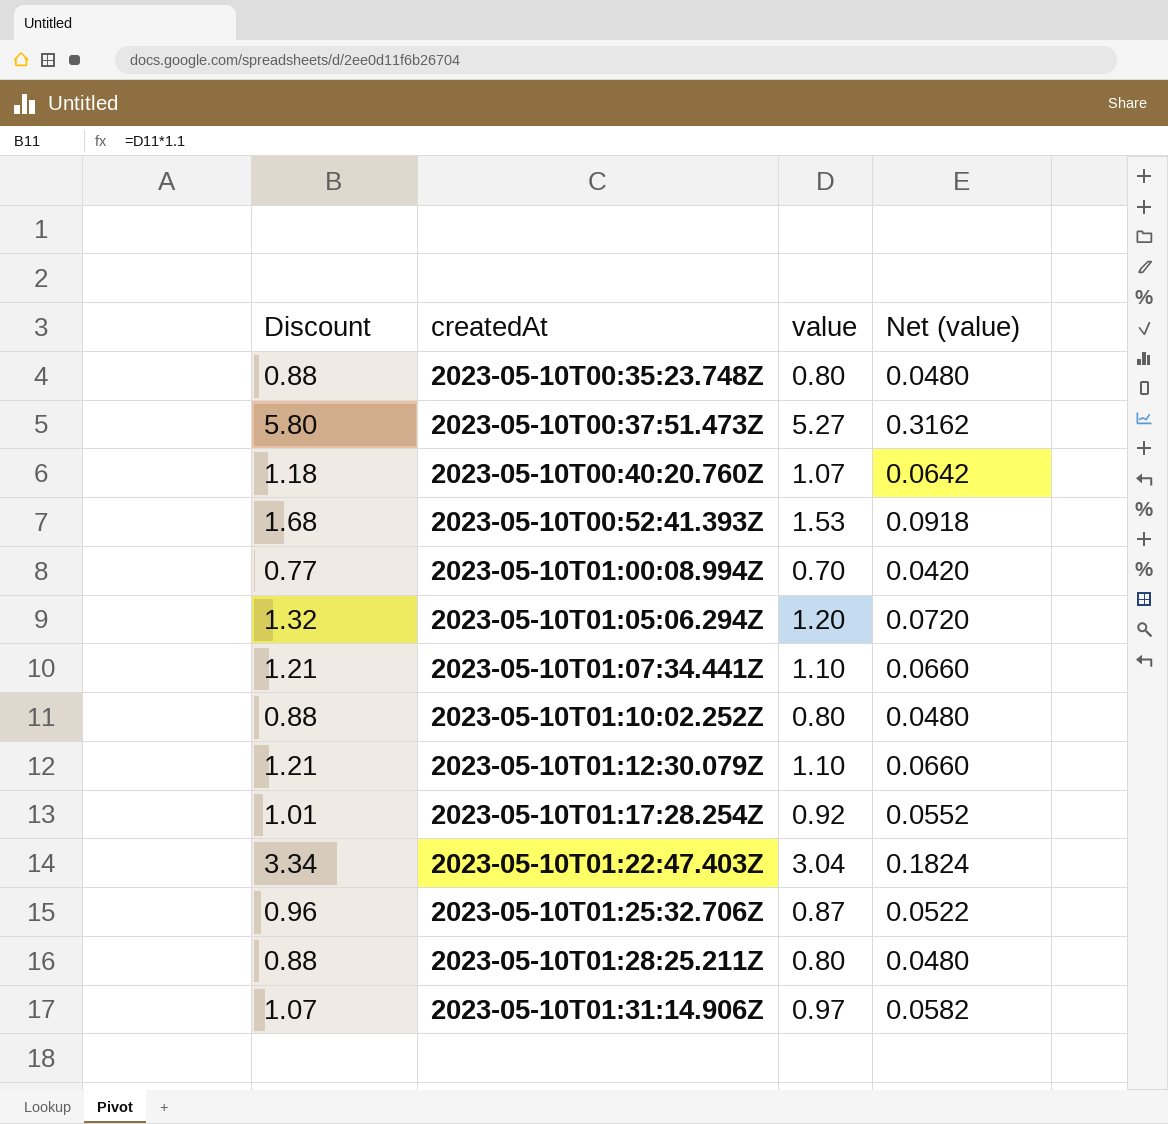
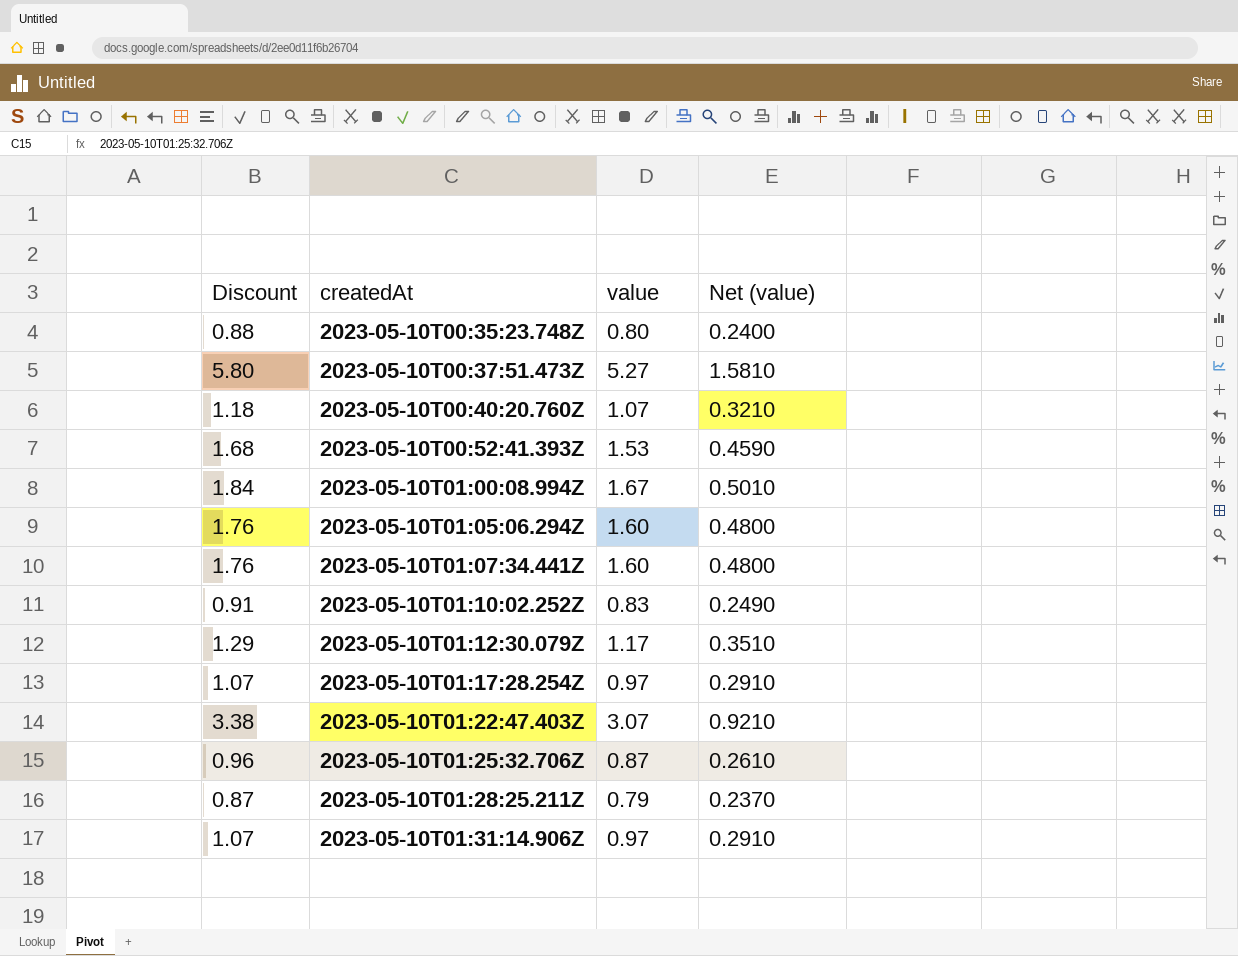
column Net (value) | formula: [value] * 0.06 -> [value] * 0.3
2023-05-10T01:00:08.994Z | Discount: 0.77 -> 1.84
2023-05-10T01:00:08.994Z | value: 0.70 -> 1.67
2023-05-10T01:05:06.294Z | Discount: 1.32 -> 1.76
2023-05-10T01:05:06.294Z | value: 1.20 -> 1.60
2023-05-10T01:07:34.441Z | Discount: 1.21 -> 1.76
2023-05-10T01:07:34.441Z | value: 1.10 -> 1.60
2023-05-10T01:10:02.252Z | Discount: 0.88 -> 0.91
2023-05-10T01:10:02.252Z | value: 0.80 -> 0.83
2023-05-10T01:12:30.079Z | Discount: 1.21 -> 1.29
2023-05-10T01:12:30.079Z | value: 1.10 -> 1.17
2023-05-10T01:17:28.254Z | Discount: 1.01 -> 1.07
2023-05-10T01:17:28.254Z | value: 0.92 -> 0.97
2023-05-10T01:22:47.403Z | Discount: 3.34 -> 3.38
2023-05-10T01:22:47.403Z | value: 3.04 -> 3.07
2023-05-10T01:28:25.211Z | Discount: 0.88 -> 0.87
2023-05-10T01:28:25.211Z | value: 0.80 -> 0.79

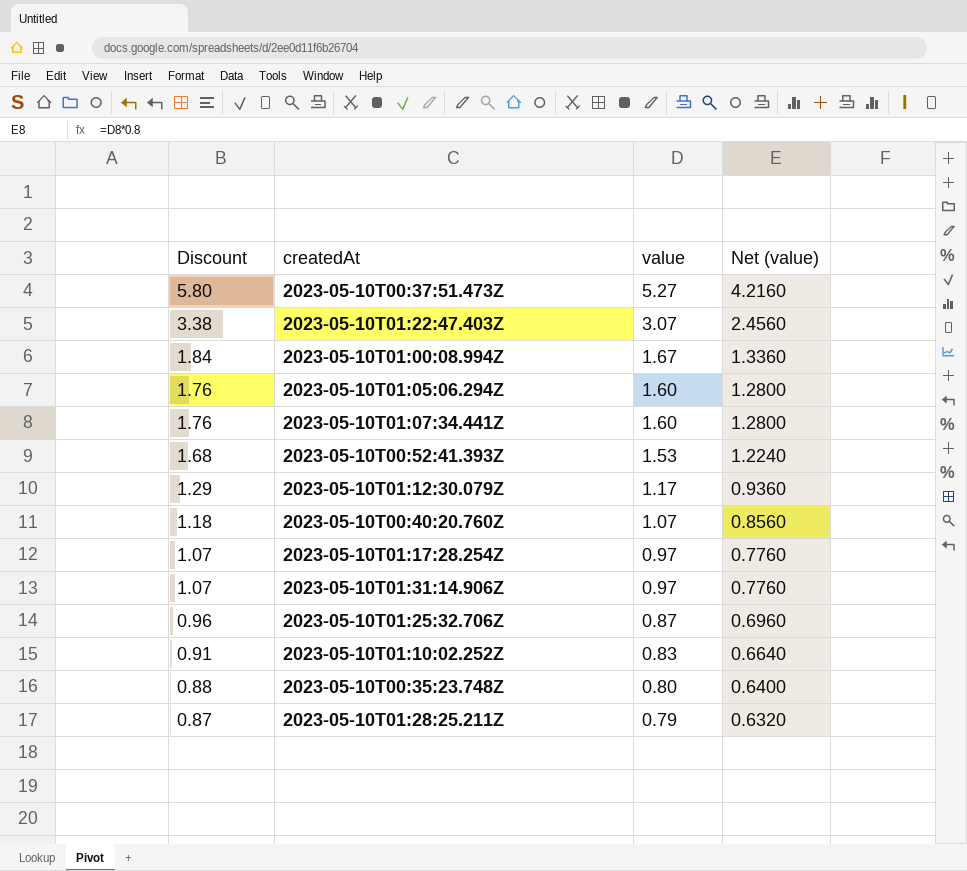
row order: createdAt ascending -> Discount descending
column Net (value) | formula: [value] * 0.3 -> [value] * 0.8

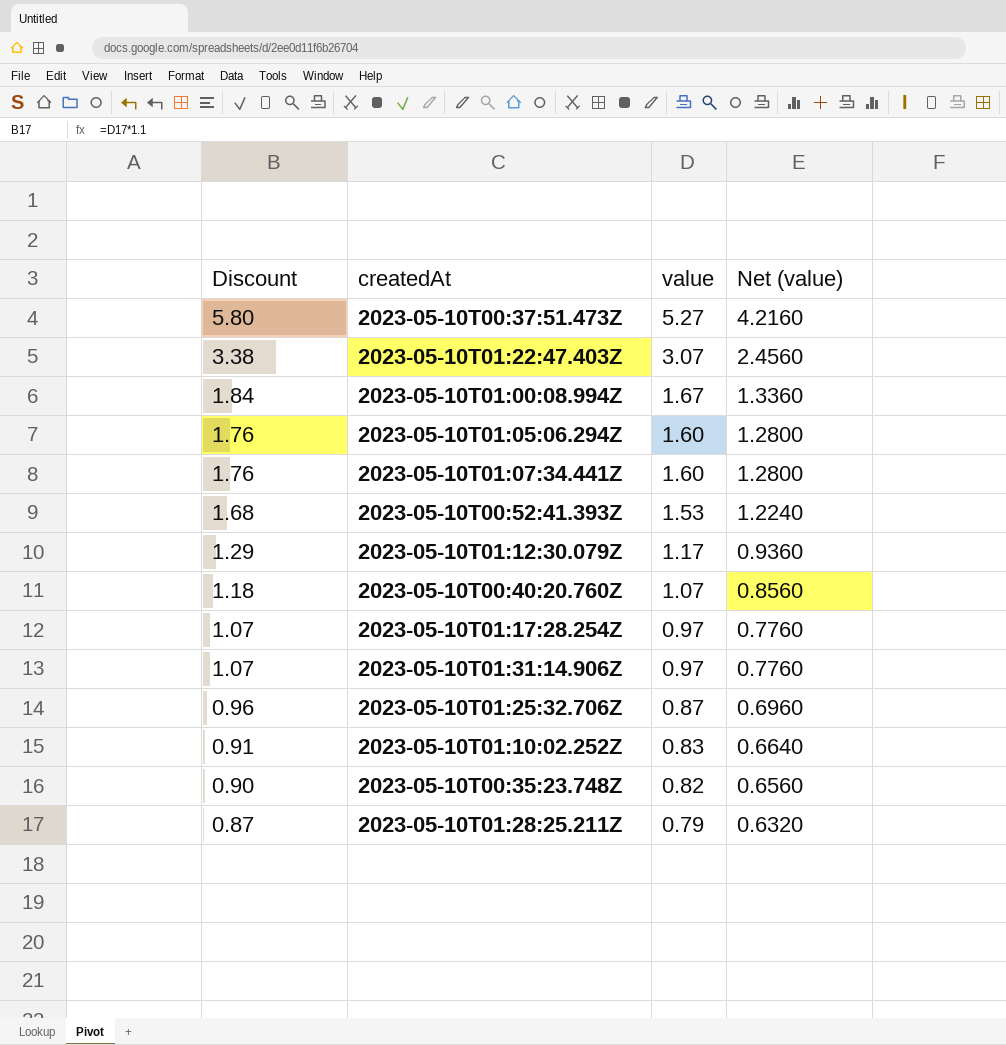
2023-05-10T00:35:23.748Z | Discount: 0.88 -> 0.90
2023-05-10T00:35:23.748Z | value: 0.80 -> 0.82
2023-05-10T00:35:23.748Z | Net (value): 0.6400 -> 0.6560

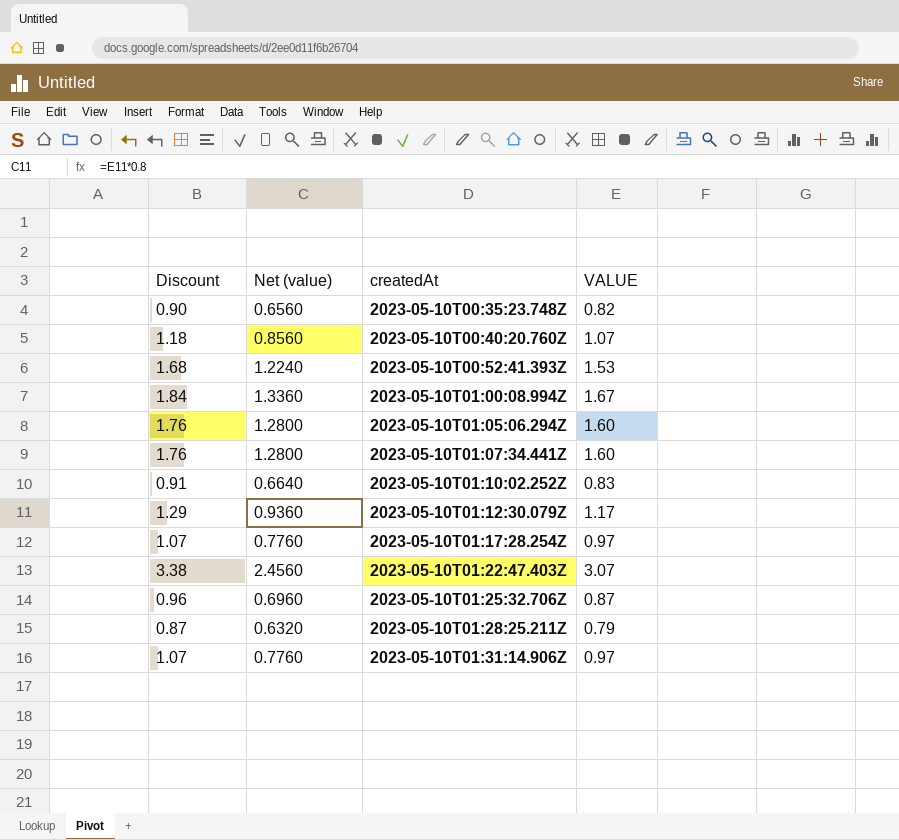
row order: Discount descending -> createdAt ascending
column Net (value) | position: 4 -> 2
column name: value -> VALUE
row 2023-05-10T00:37:51.473Z: 5.80 | 5.27 | 4.2160 -> none

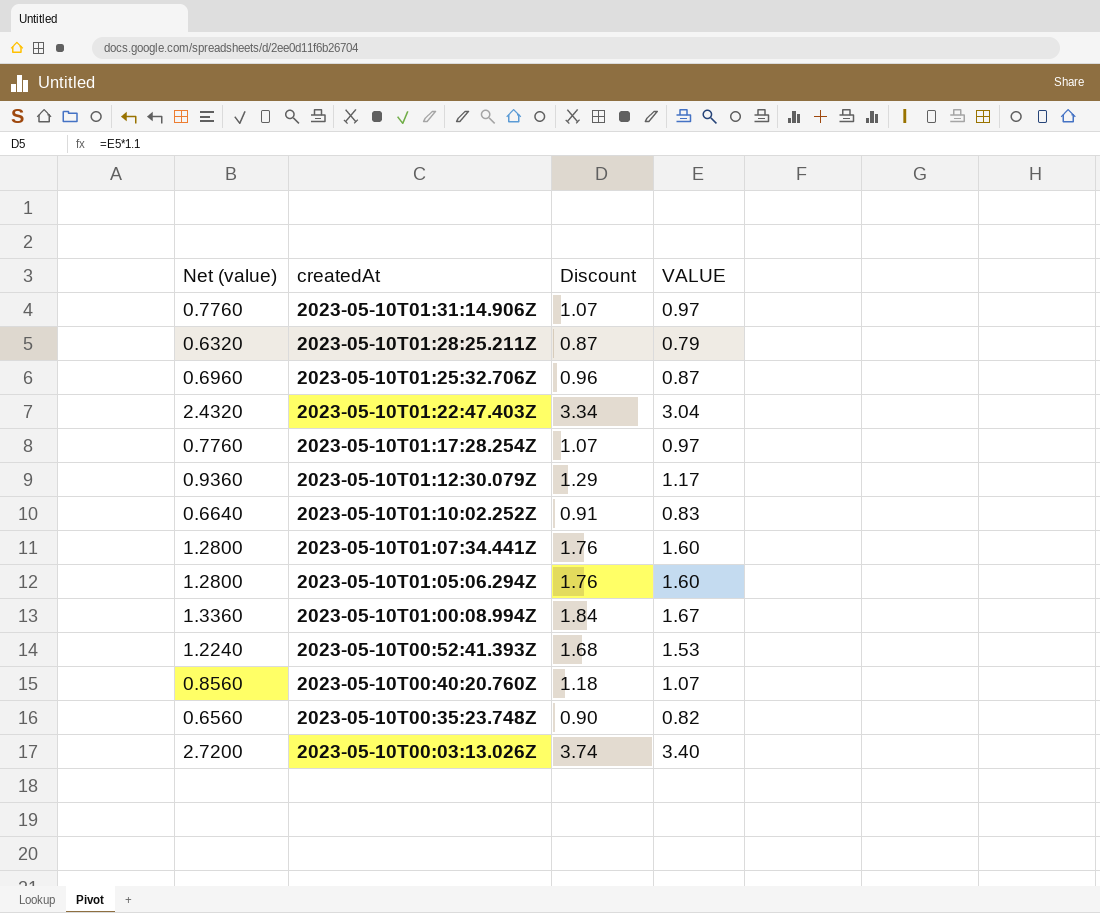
row order: createdAt ascending -> createdAt descending
column Discount | position: 1 -> 3
2023-05-10T01:22:47.403Z | Net (value): 2.4560 -> 2.4320
2023-05-10T01:22:47.403Z | Discount: 3.38 -> 3.34
2023-05-10T01:22:47.403Z | VALUE: 3.07 -> 3.04
row 2023-05-10T00:03:13.026Z: none -> 2.7200 | 3.74 | 3.40

